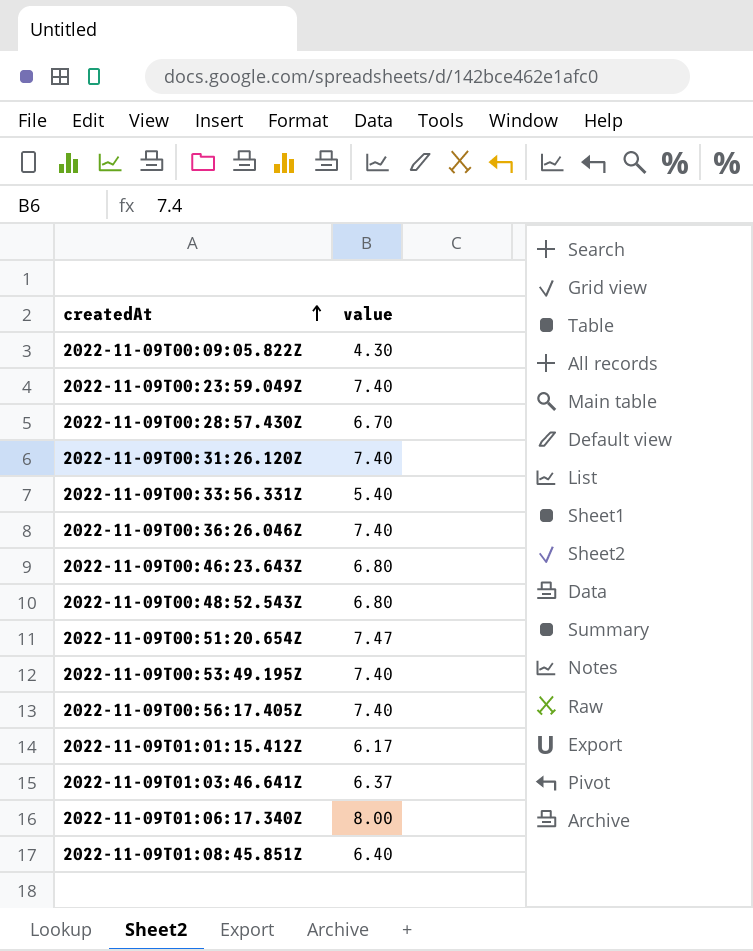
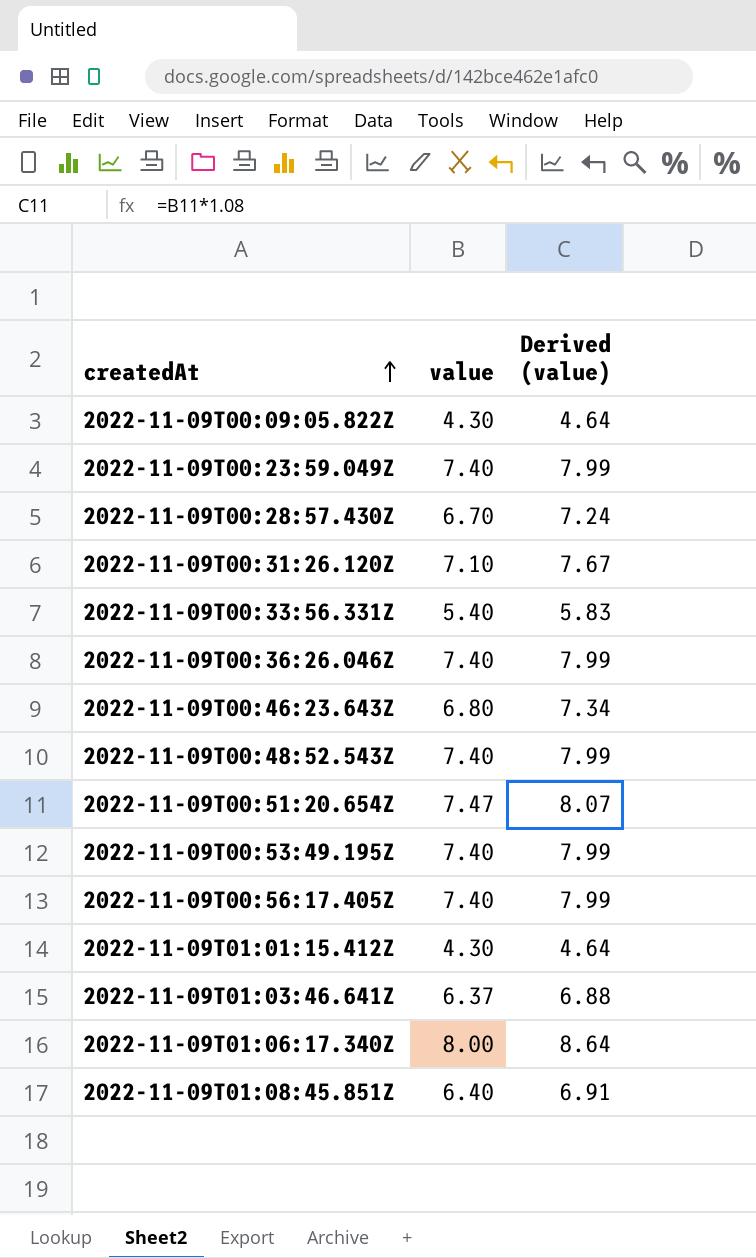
column Derived (value) | formula: none -> [value] * 1.08
2022-11-09T00:31:26.120Z | value: 7.40 -> 7.10
2022-11-09T00:48:52.543Z | value: 6.80 -> 7.40
2022-11-09T01:01:15.412Z | value: 6.17 -> 4.30

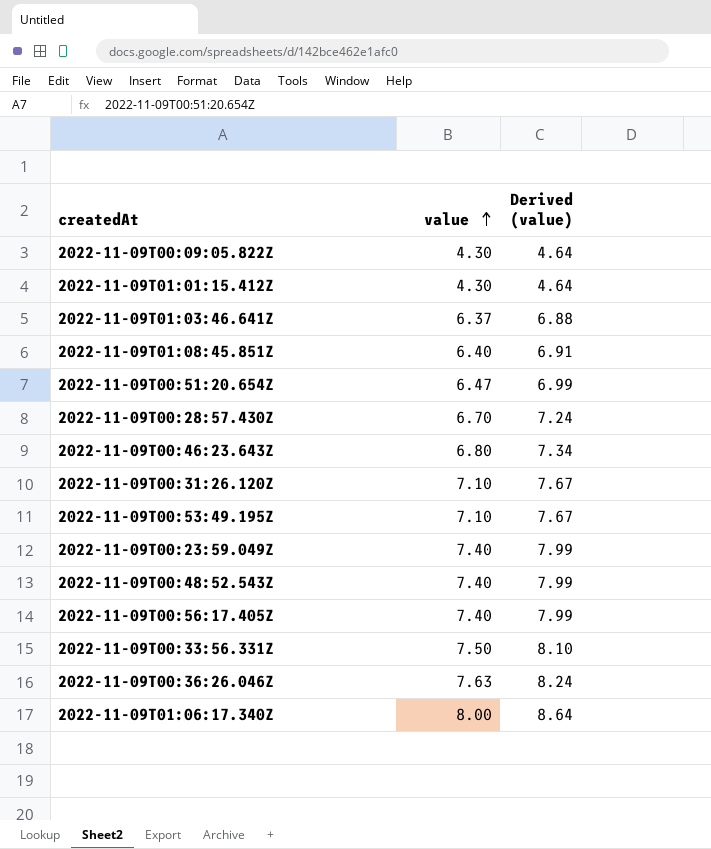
row order: createdAt ascending -> value ascending
2022-11-09T00:51:20.654Z | value: 7.47 -> 6.47
2022-11-09T00:51:20.654Z | Derived (value): 8.07 -> 6.99
2022-11-09T00:53:49.195Z | value: 7.40 -> 7.10
2022-11-09T00:53:49.195Z | Derived (value): 7.99 -> 7.67
2022-11-09T00:33:56.331Z | value: 5.40 -> 7.50
2022-11-09T00:33:56.331Z | Derived (value): 5.83 -> 8.10
2022-11-09T00:36:26.046Z | value: 7.40 -> 7.63
2022-11-09T00:36:26.046Z | Derived (value): 7.99 -> 8.24

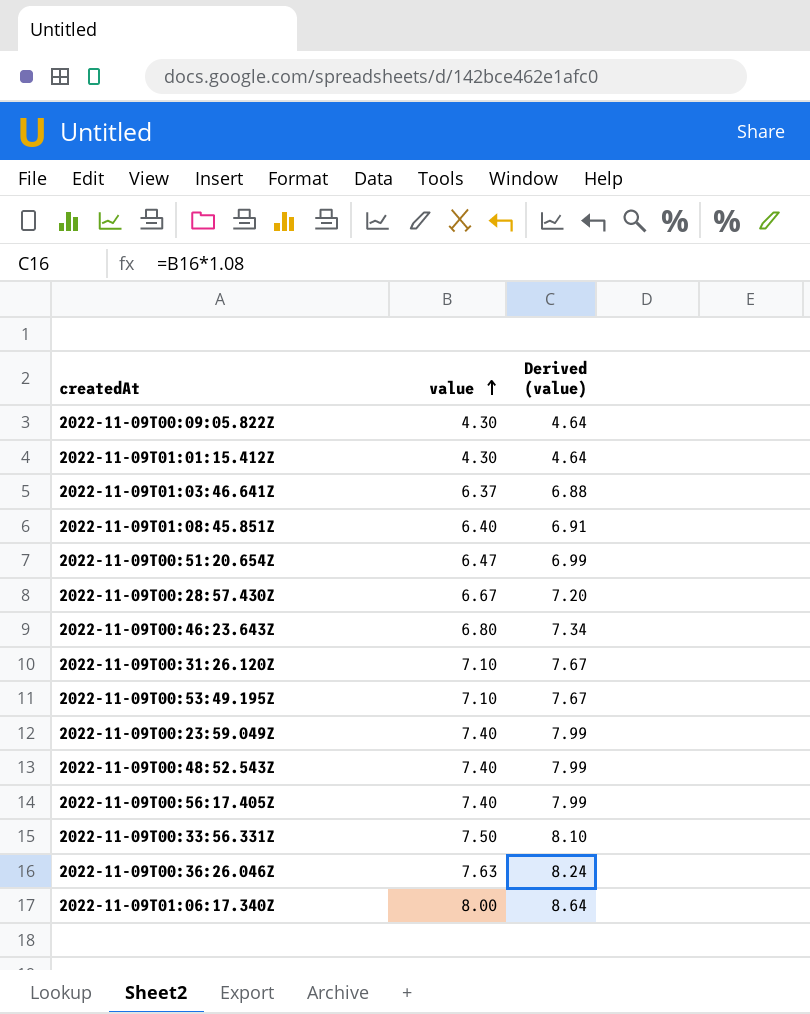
2022-11-09T00:28:57.430Z | value: 6.70 -> 6.67
2022-11-09T00:28:57.430Z | Derived (value): 7.24 -> 7.20

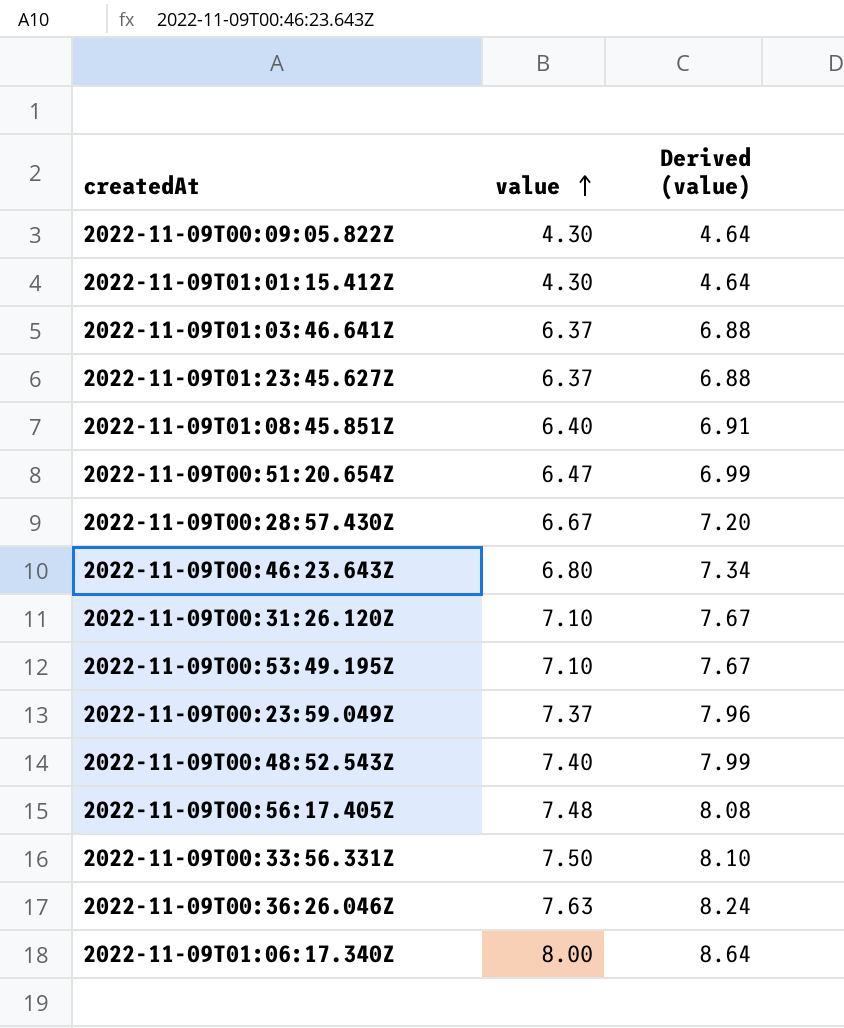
row 2022-11-09T01:23:45.627Z: none -> 6.37 | 6.88
2022-11-09T00:23:59.049Z | value: 7.40 -> 7.37
2022-11-09T00:23:59.049Z | Derived (value): 7.99 -> 7.96
2022-11-09T00:56:17.405Z | value: 7.40 -> 7.48
2022-11-09T00:56:17.405Z | Derived (value): 7.99 -> 8.08

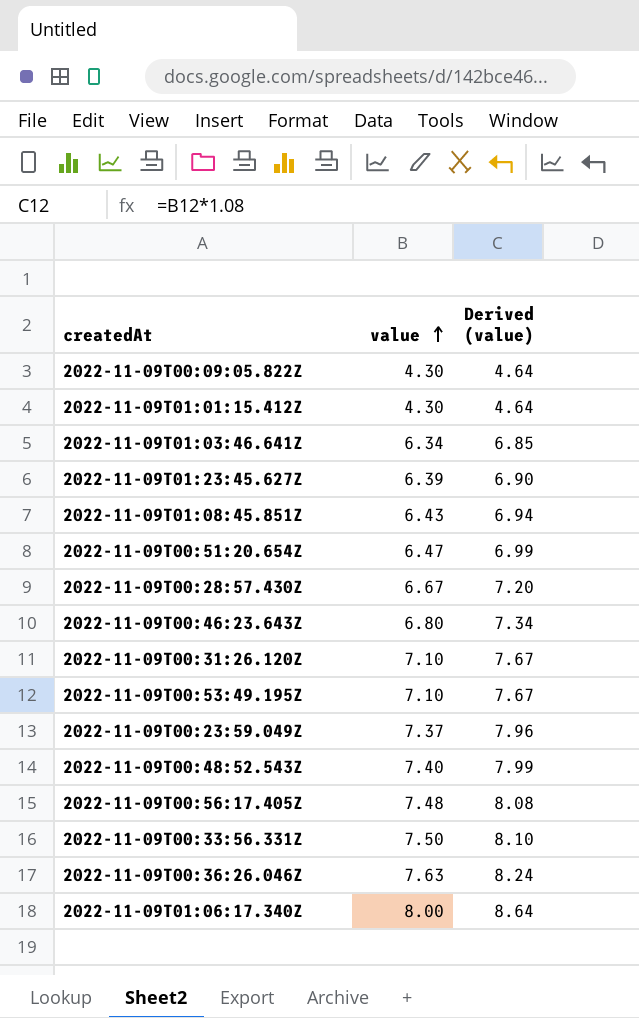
2022-11-09T01:03:46.641Z | value: 6.37 -> 6.34
2022-11-09T01:03:46.641Z | Derived (value): 6.88 -> 6.85
2022-11-09T01:23:45.627Z | value: 6.37 -> 6.39
2022-11-09T01:23:45.627Z | Derived (value): 6.88 -> 6.90
2022-11-09T01:08:45.851Z | value: 6.40 -> 6.43
2022-11-09T01:08:45.851Z | Derived (value): 6.91 -> 6.94

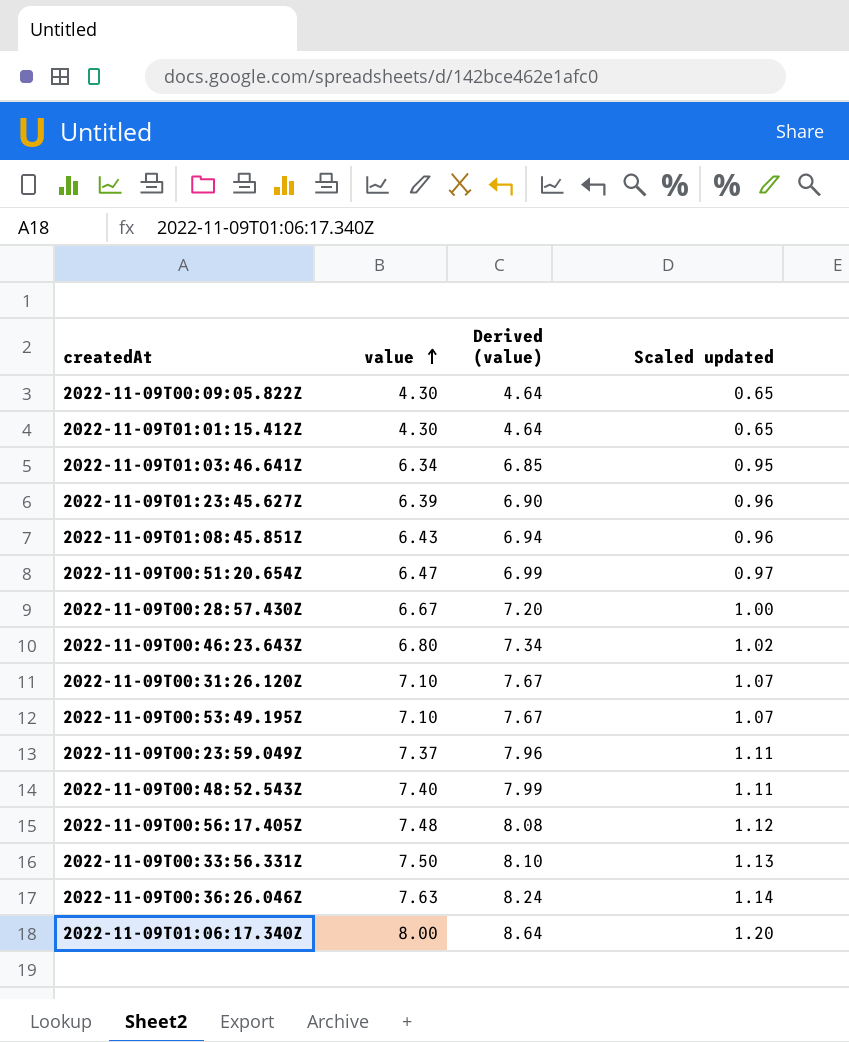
column Scaled updated | formula: none -> [value] * 0.15

